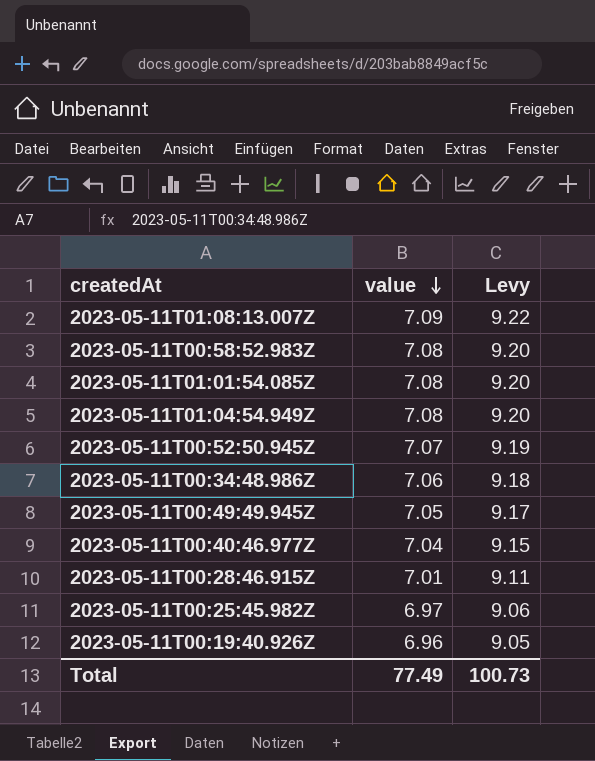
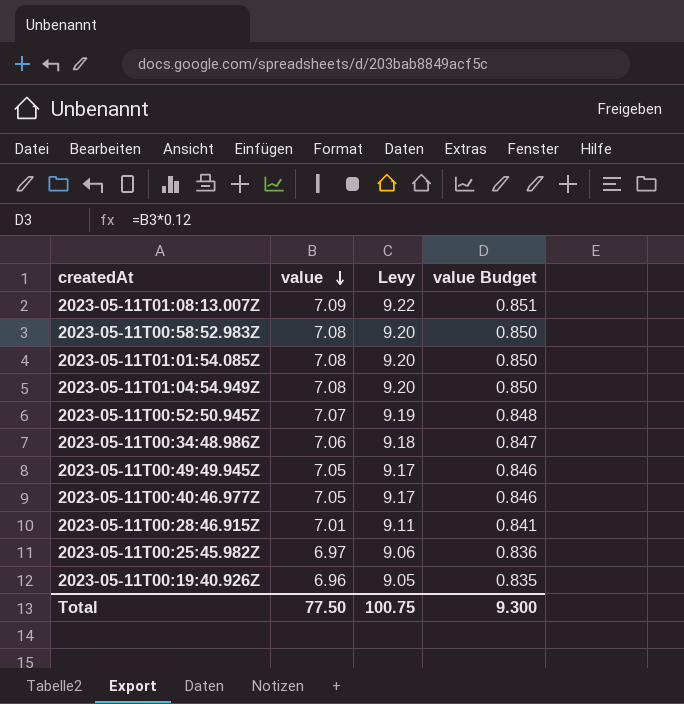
column value Budget | formula: none -> [value] * 0.12
2023-05-11T00:40:46.977Z | value: 7.04 -> 7.05
2023-05-11T00:40:46.977Z | Levy: 9.15 -> 9.17
Total | value: 77.49 -> 77.50
Total | Levy: 100.73 -> 100.75

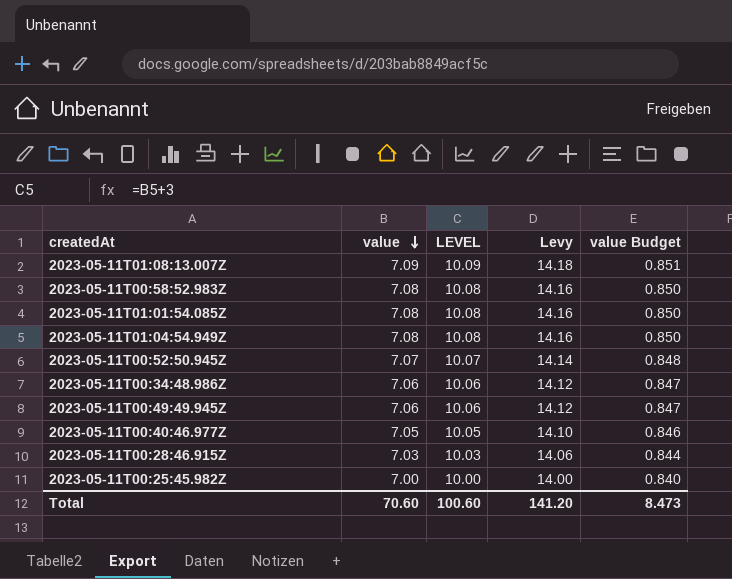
column LEVEL | formula: none -> [value] + 3
column Levy | formula: [value] * 1.3 -> [value] * 2
row 2023-05-11T00:19:40.926Z: 6.96 | 9.05 | 0.835 -> none
2023-05-11T00:49:49.945Z | value: 7.05 -> 7.06
2023-05-11T00:49:49.945Z | value Budget: 0.846 -> 0.847
2023-05-11T00:28:46.915Z | value: 7.01 -> 7.03
2023-05-11T00:28:46.915Z | value Budget: 0.841 -> 0.844
2023-05-11T00:25:45.982Z | value: 6.97 -> 7.00
2023-05-11T00:25:45.982Z | value Budget: 0.836 -> 0.840
Total | value: 77.50 -> 70.60
Total | Levy: 100.75 -> 141.20
Total | value Budget: 9.300 -> 8.473

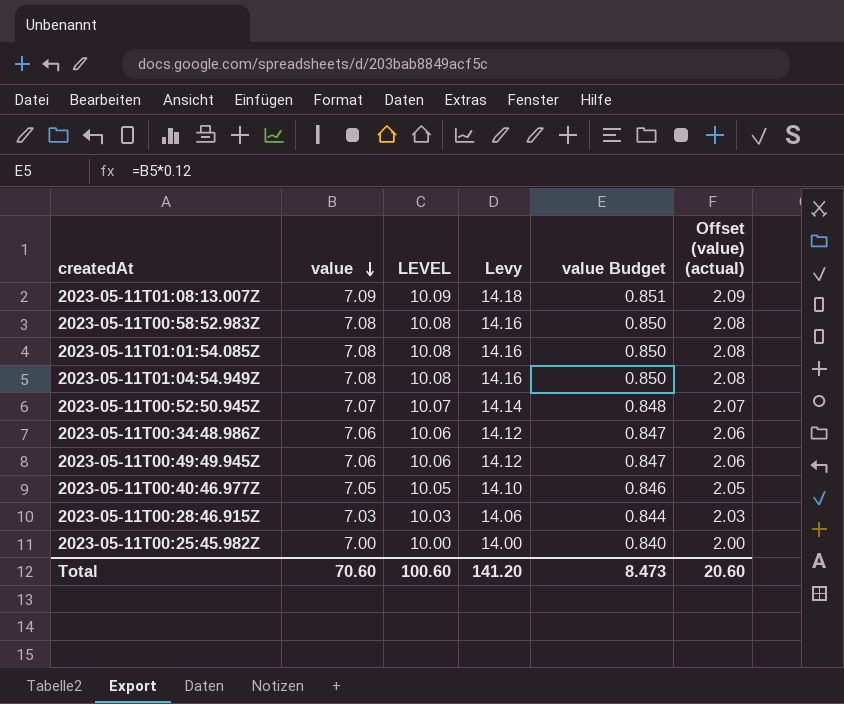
column Offset (value) (actual) | formula: none -> [value] - 5

